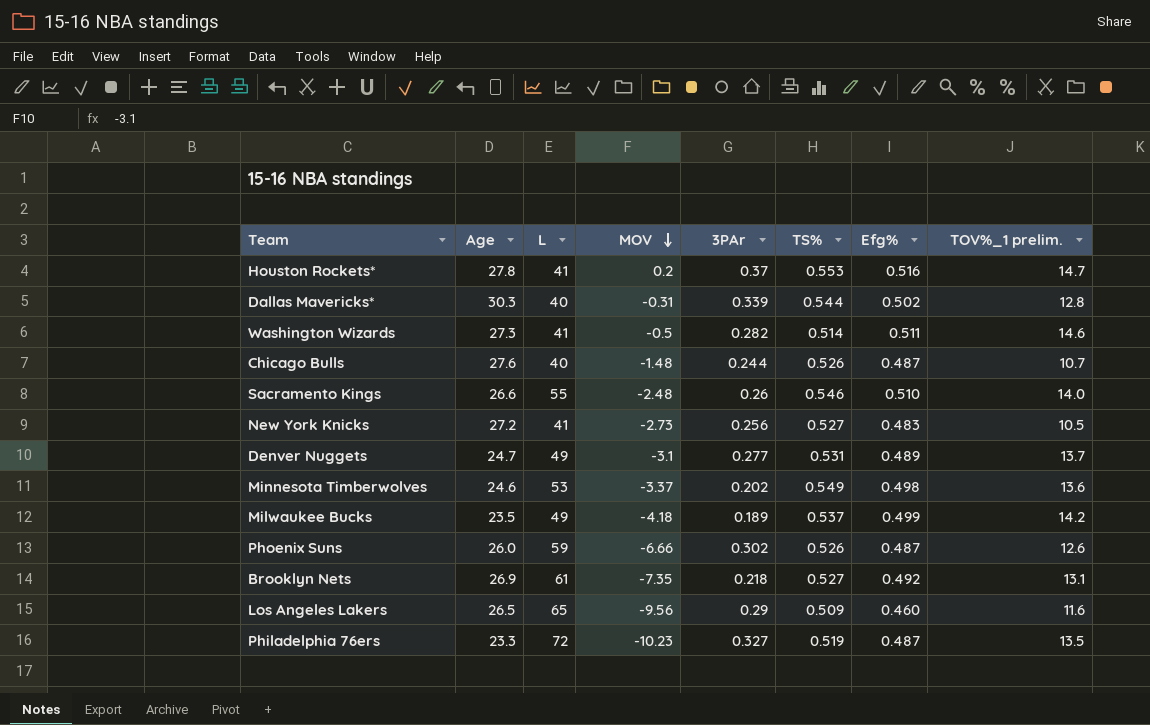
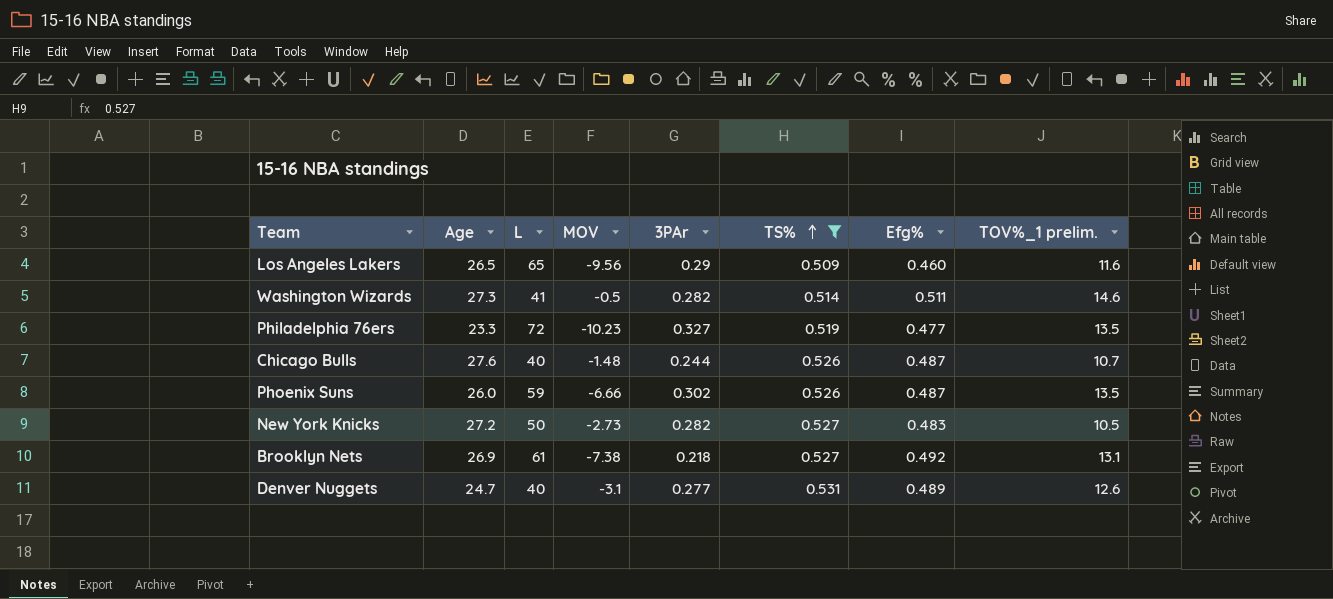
filter: none -> TS% <= 0.531
row order: MOV descending -> TS% ascending
Philadelphia 76ers | Efg%: 0.487 -> 0.477
Phoenix Suns | TOV%_1 prelim.: 12.6 -> 13.5
New York Knicks | L: 41 -> 50
New York Knicks | 3PAr: 0.256 -> 0.282
Brooklyn Nets | MOV: -7.35 -> -7.38
Denver Nuggets | L: 49 -> 40
Denver Nuggets | TOV%_1 prelim.: 13.7 -> 12.6

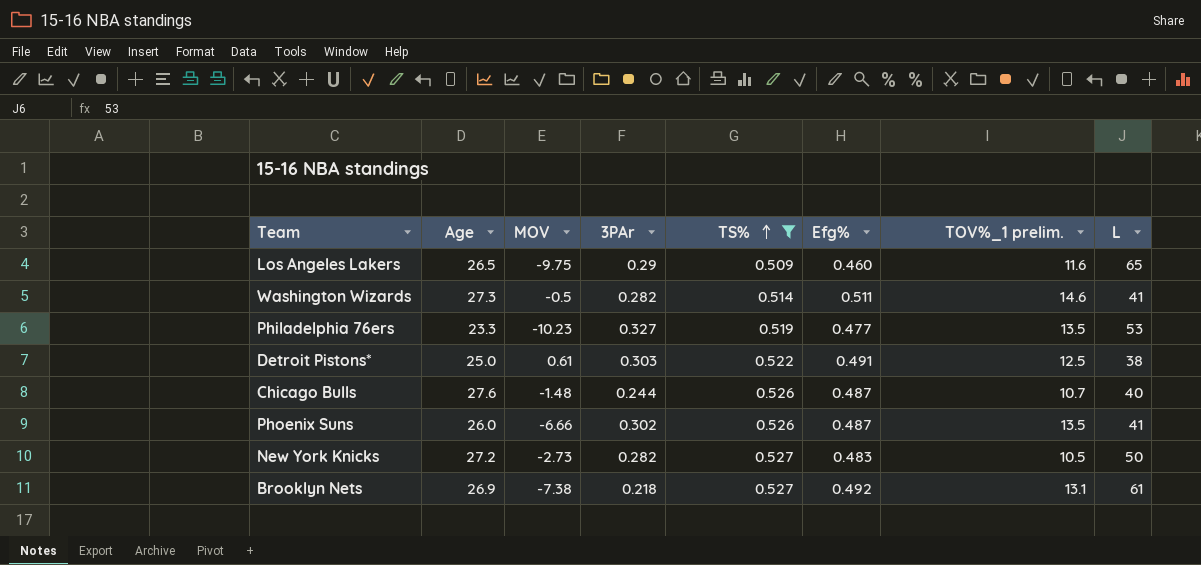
column L | position: 3 -> 8
row Denver Nuggets: 24.7 | 40 | -3.1 | 0.277 | 0.531 | 0.489 | 12.6 -> none
Los Angeles Lakers | MOV: -9.56 -> -9.75
Philadelphia 76ers | L: 72 -> 53
row Detroit Pistons*: none -> 25.0 | 0.61 | 0.303 | 0.522 | 0.491 | 12.5 | 38
Phoenix Suns | L: 59 -> 41

